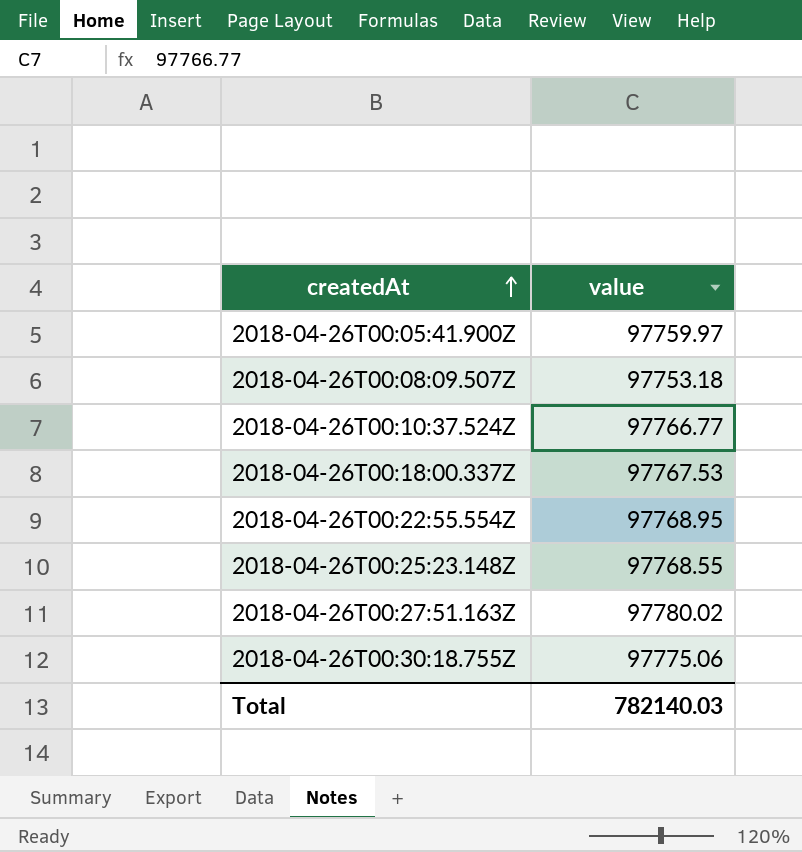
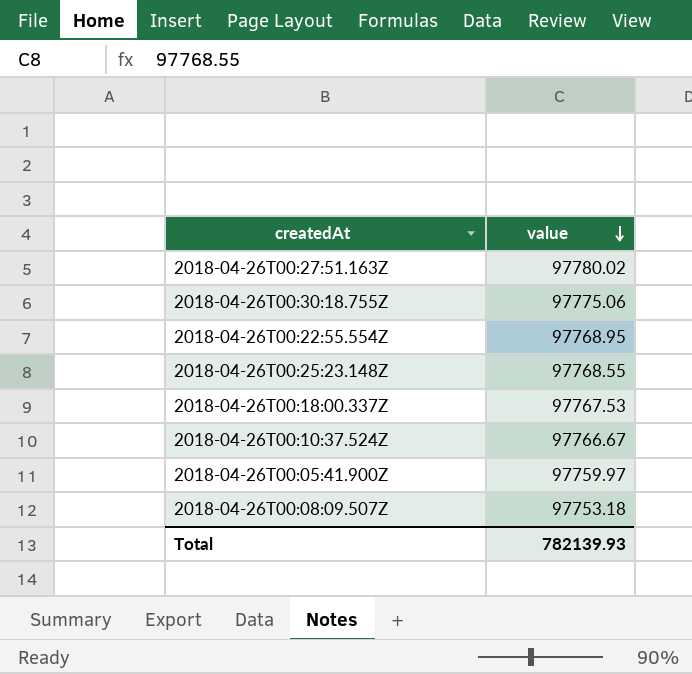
row order: createdAt ascending -> value descending
2018-04-26T00:10:37.524Z | value: 97766.77 -> 97766.67
Total | value: 782140.03 -> 782139.93

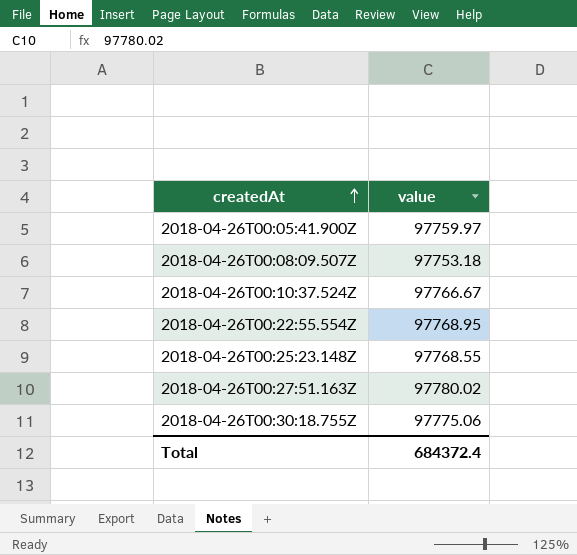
row order: value descending -> createdAt ascending
row 2018-04-26T00:18:00.337Z: 97767.53 -> none
Total | value: 782139.93 -> 684372.4

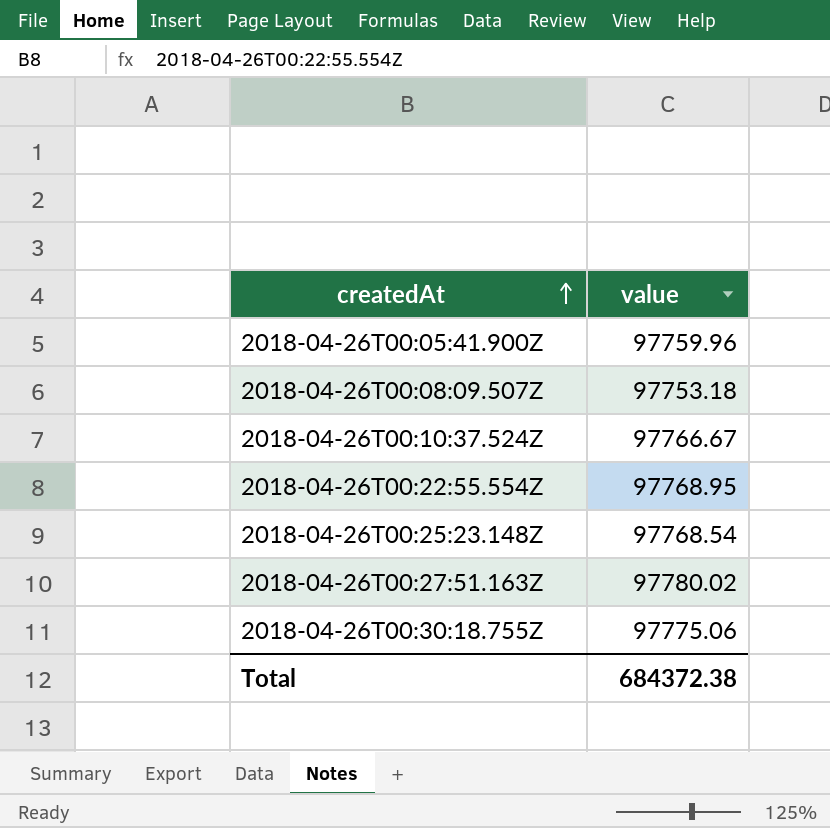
2018-04-26T00:05:41.900Z | value: 97759.97 -> 97759.96
2018-04-26T00:25:23.148Z | value: 97768.55 -> 97768.54
Total | value: 684372.4 -> 684372.38

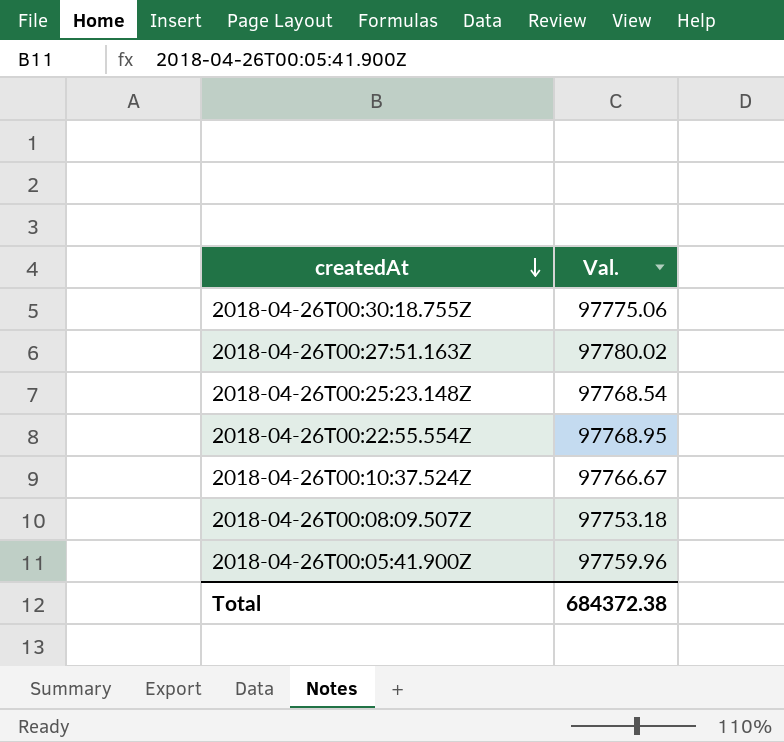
row order: createdAt ascending -> createdAt descending
column name: value -> Val.

